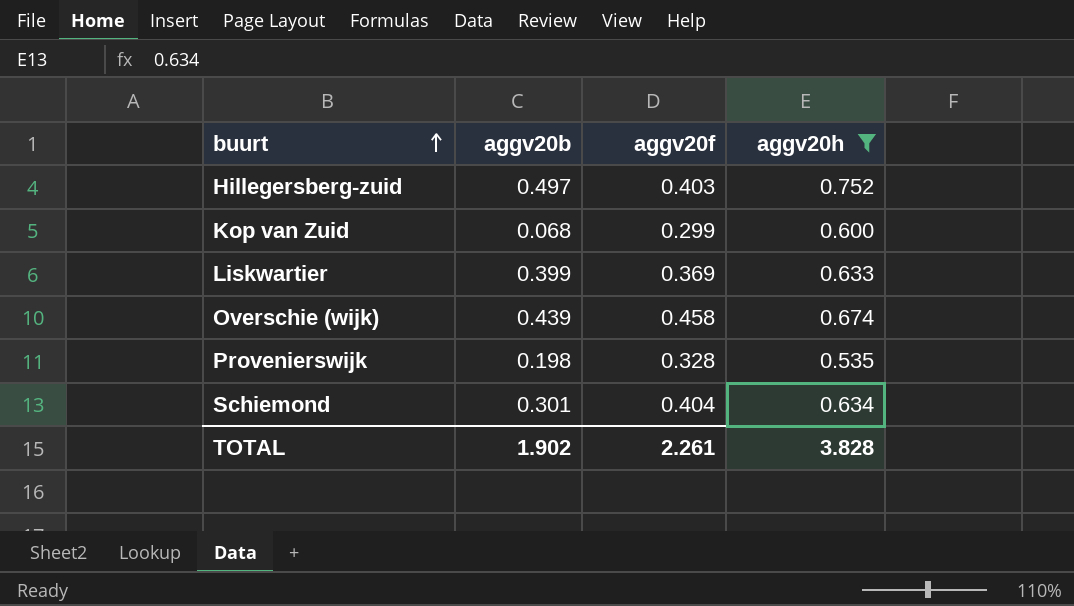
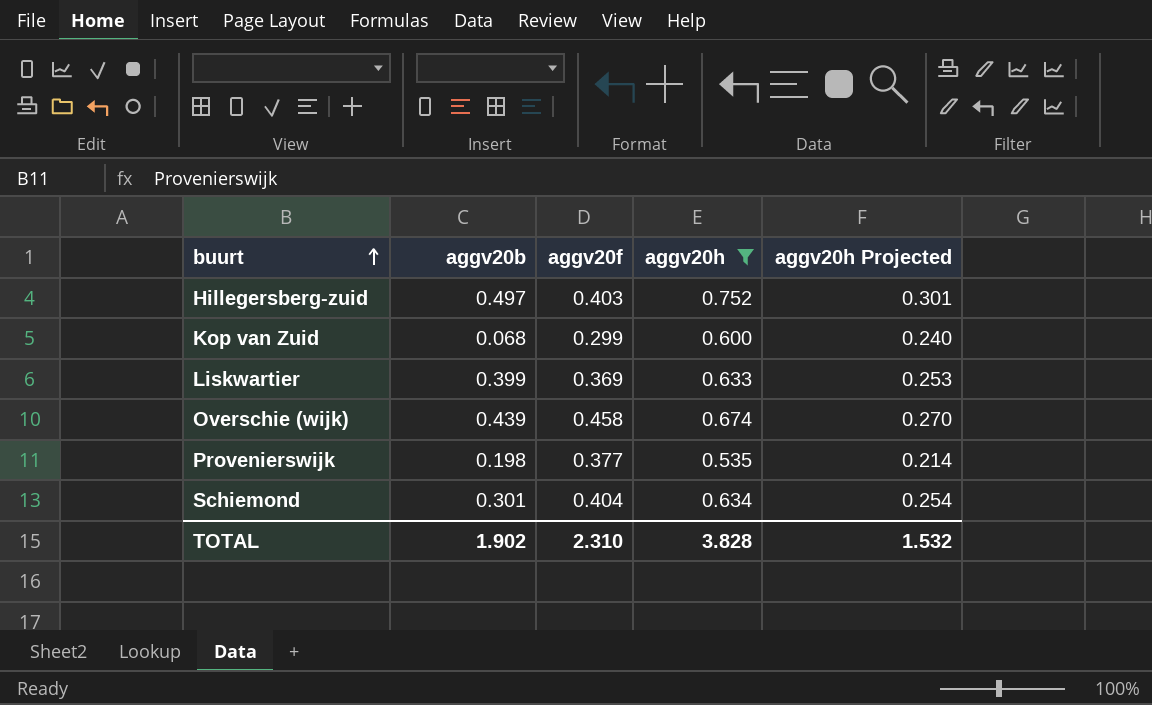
column aggv20h Projected | formula: none -> [aggv20h] * 0.4
Provenierswijk | aggv20f: 0.328 -> 0.377
TOTAL | aggv20f: 2.261 -> 2.310

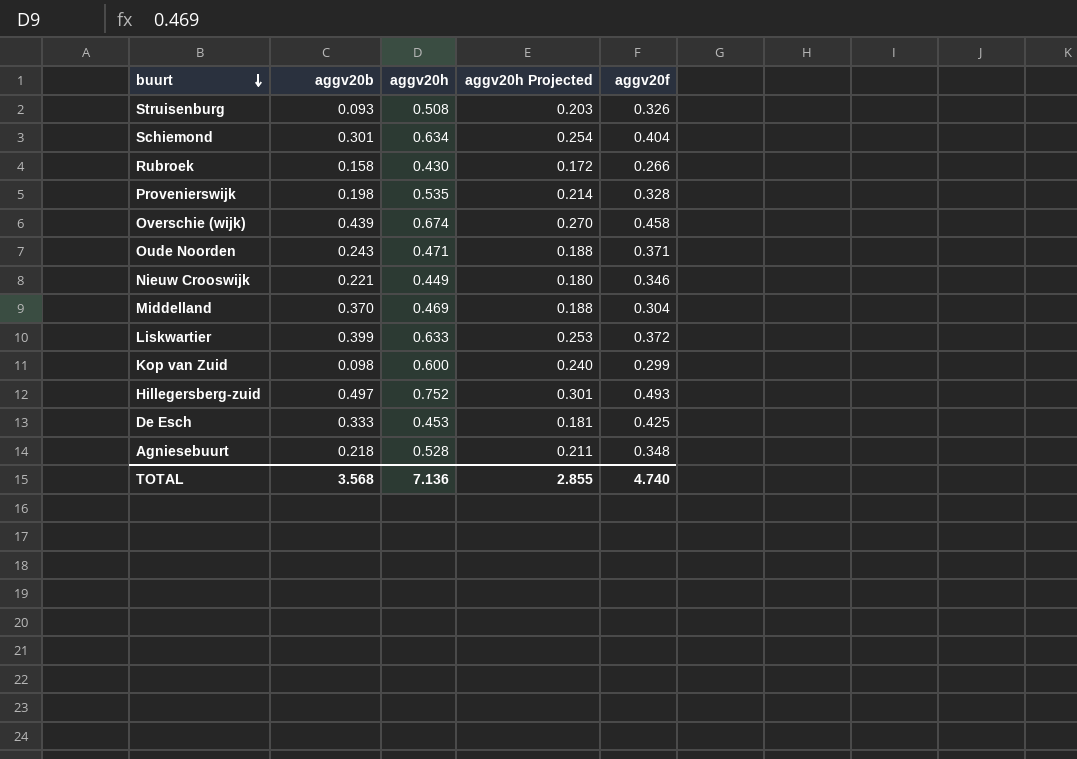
filter: aggv20h >= 0.535 -> none
row order: buurt ascending -> buurt descending
column aggv20f | position: 3 -> 5
Provenierswijk | aggv20f: 0.377 -> 0.328
Liskwartier | aggv20f: 0.369 -> 0.372
Kop van Zuid | aggv20b: 0.068 -> 0.098
Hillegersberg-zuid | aggv20f: 0.403 -> 0.493
TOTAL | aggv20b: 1.902 -> 3.568
TOTAL | aggv20h: 3.828 -> 7.136
TOTAL | aggv20h Projected: 1.532 -> 2.855
TOTAL | aggv20f: 2.310 -> 4.740

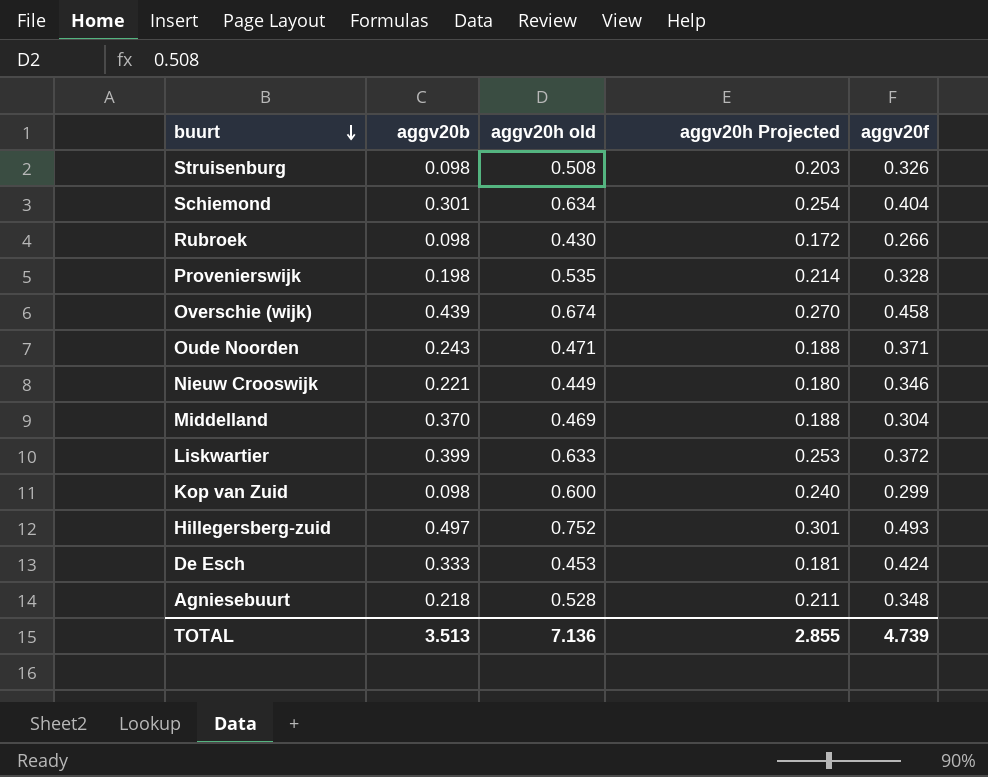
column name: aggv20h -> aggv20h old
Struisenburg | aggv20b: 0.093 -> 0.098
Rubroek | aggv20b: 0.158 -> 0.098
De Esch | aggv20f: 0.425 -> 0.424
TOTAL | aggv20b: 3.568 -> 3.513
TOTAL | aggv20f: 4.740 -> 4.739

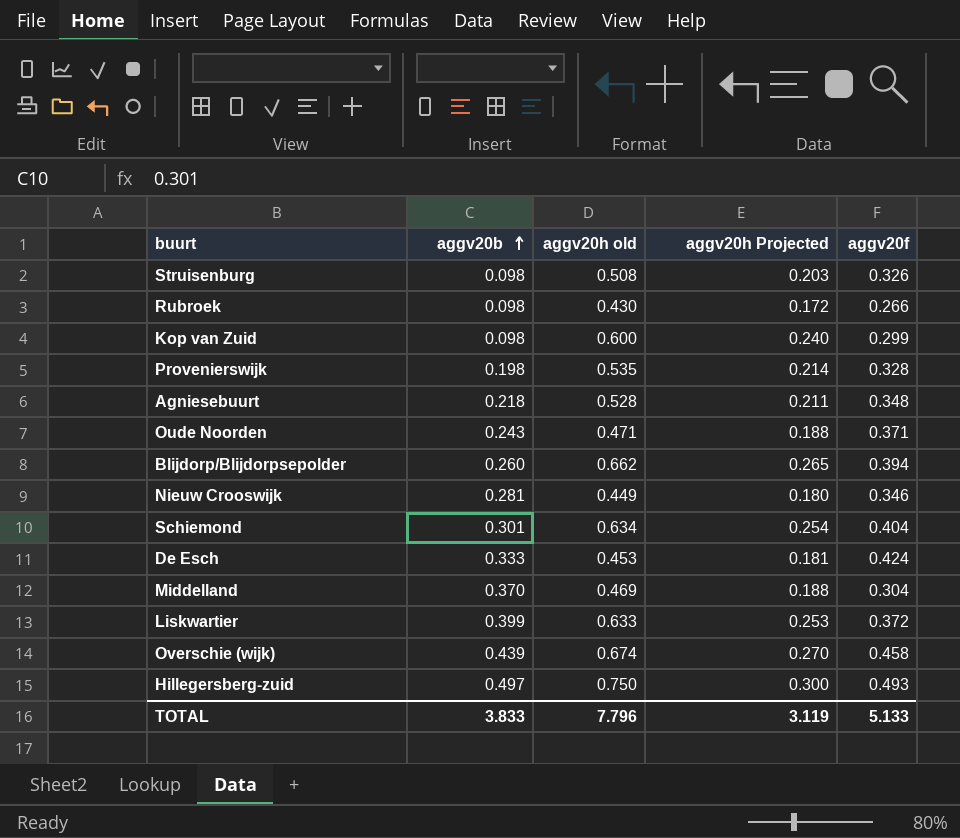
row order: buurt descending -> aggv20b ascending
row Blijdorp/Blijdorpsepolder: none -> 0.260 | 0.662 | 0.265 | 0.394
Nieuw Crooswijk | aggv20b: 0.221 -> 0.281
Hillegersberg-zuid | aggv20h old: 0.752 -> 0.750
Hillegersberg-zuid | aggv20h Projected: 0.301 -> 0.300
TOTAL | aggv20b: 3.513 -> 3.833
TOTAL | aggv20h old: 7.136 -> 7.796
TOTAL | aggv20h Projected: 2.855 -> 3.119
TOTAL | aggv20f: 4.739 -> 5.133

